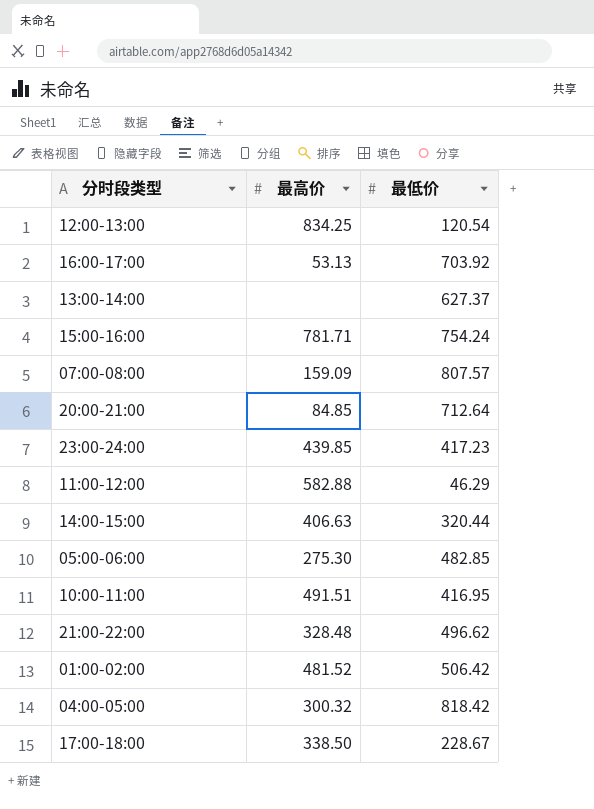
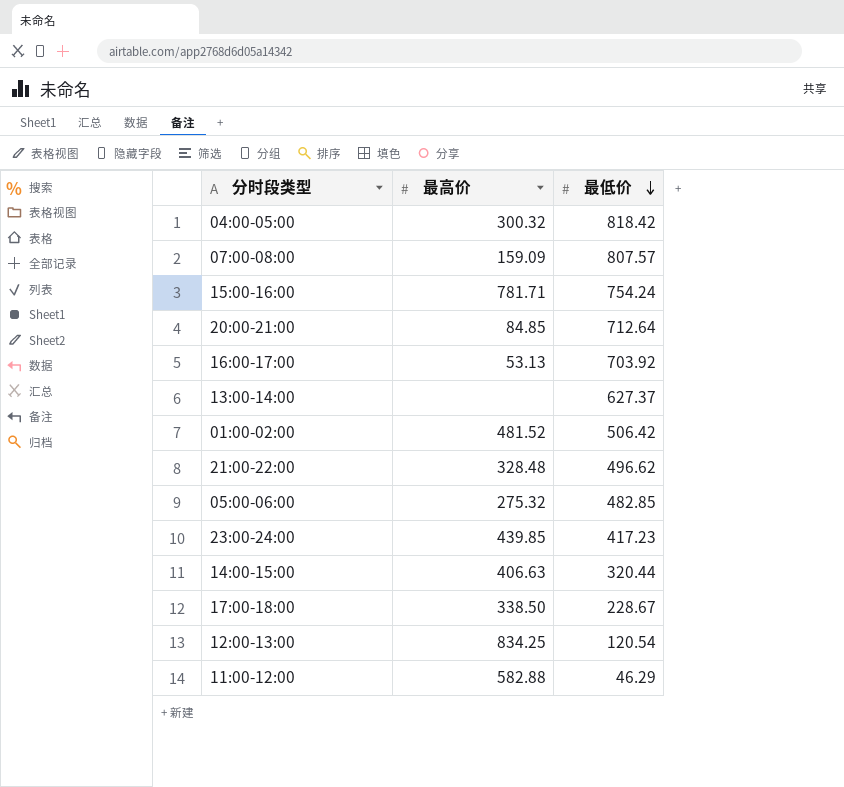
row order: none -> 最低价 descending
row 10:00-11:00: 491.51 | 416.95 -> none
05:00-06:00 | 最高价: 275.30 -> 275.32

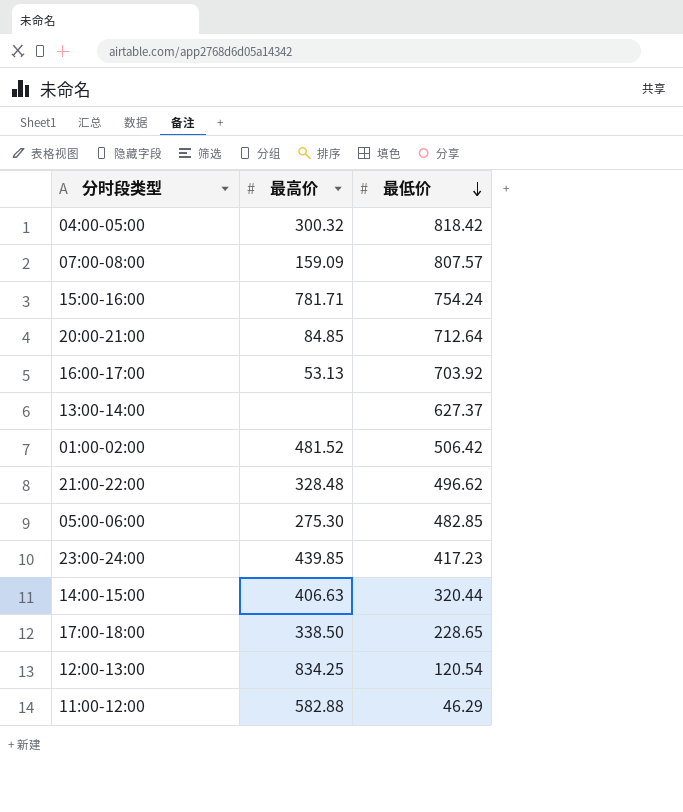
05:00-06:00 | 最高价: 275.32 -> 275.30
17:00-18:00 | 最低价: 228.67 -> 228.65

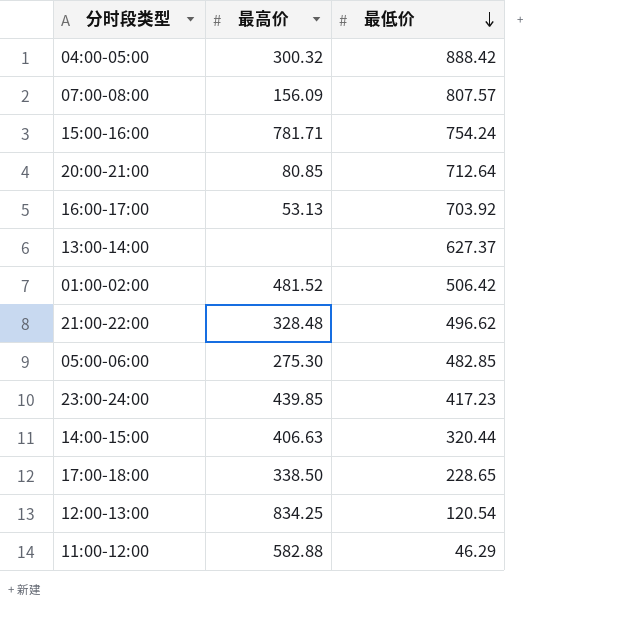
04:00-05:00 | 最低价: 818.42 -> 888.42
07:00-08:00 | 最高价: 159.09 -> 156.09
20:00-21:00 | 最高价: 84.85 -> 80.85

